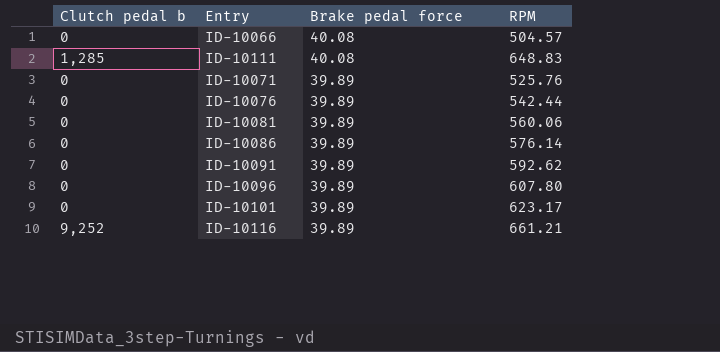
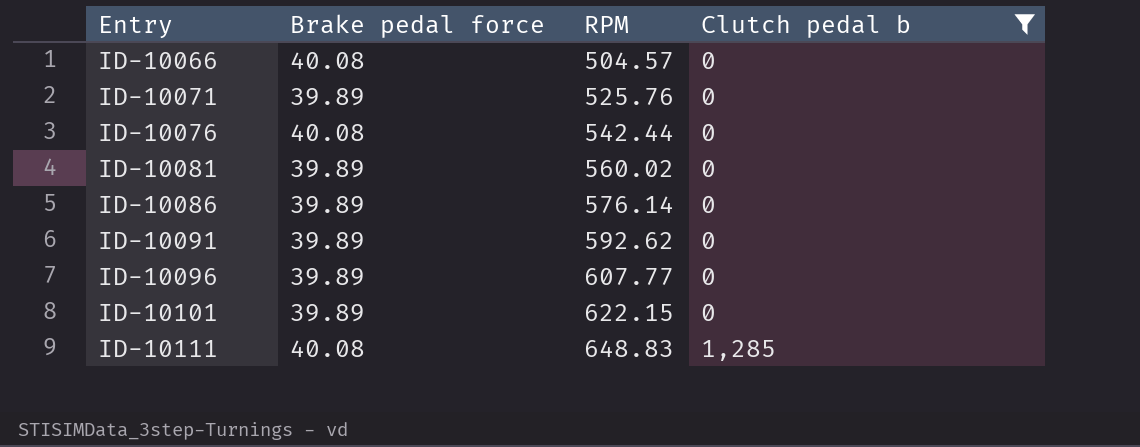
filter: none -> Clutch pedal b != 9,252
row order: Brake pedal force descending -> Entry ascending
column Clutch pedal b | position: 1 -> 4
ID-10076 | Brake pedal force: 39.89 -> 40.08
ID-10081 | RPM: 560.06 -> 560.02
ID-10096 | RPM: 607.80 -> 607.77
ID-10101 | RPM: 623.17 -> 622.15

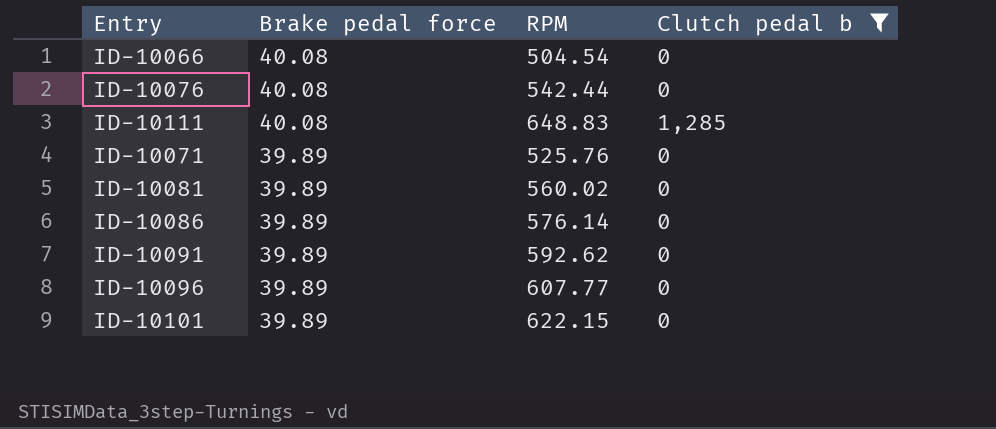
row order: Entry ascending -> Brake pedal force descending
ID-10066 | RPM: 504.57 -> 504.54

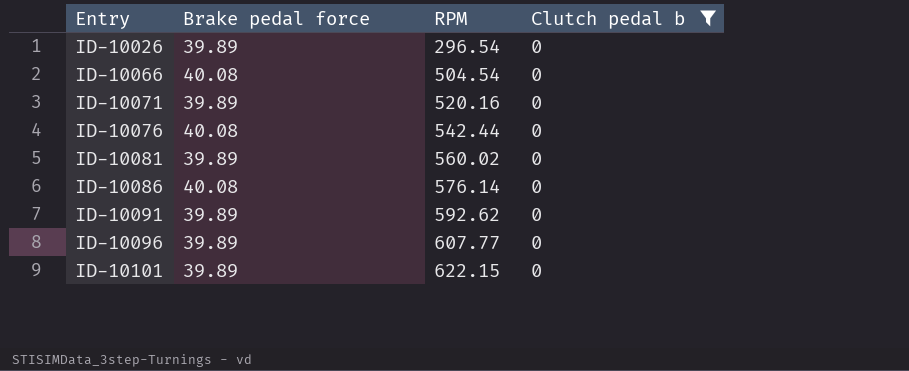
row order: Brake pedal force descending -> Entry ascending
row ID-10111: 40.08 | 648.83 | 1,285 -> none
row ID-10026: none -> 39.89 | 296.54 | 0
ID-10071 | RPM: 525.76 -> 520.16
ID-10086 | Brake pedal force: 39.89 -> 40.08

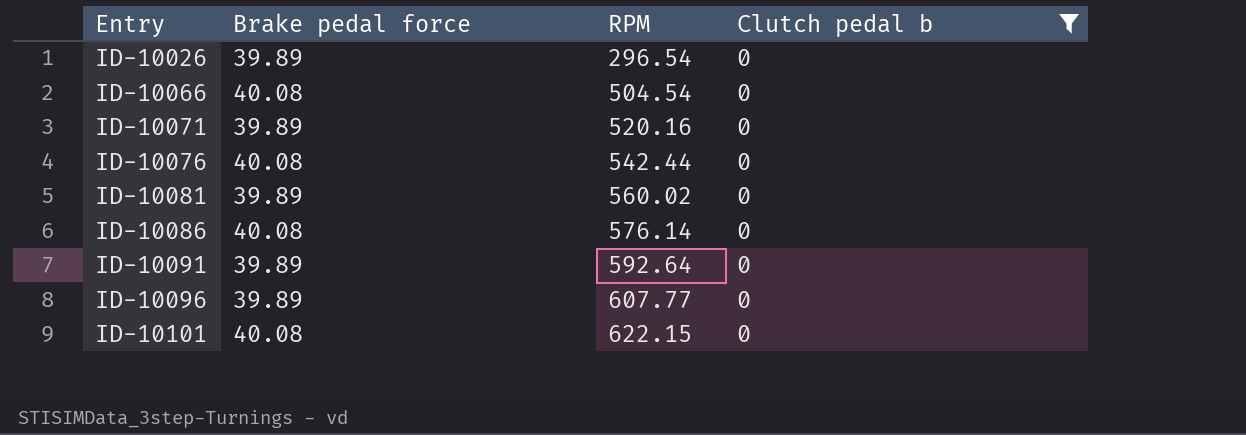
ID-10091 | RPM: 592.62 -> 592.64
ID-10101 | Brake pedal force: 39.89 -> 40.08

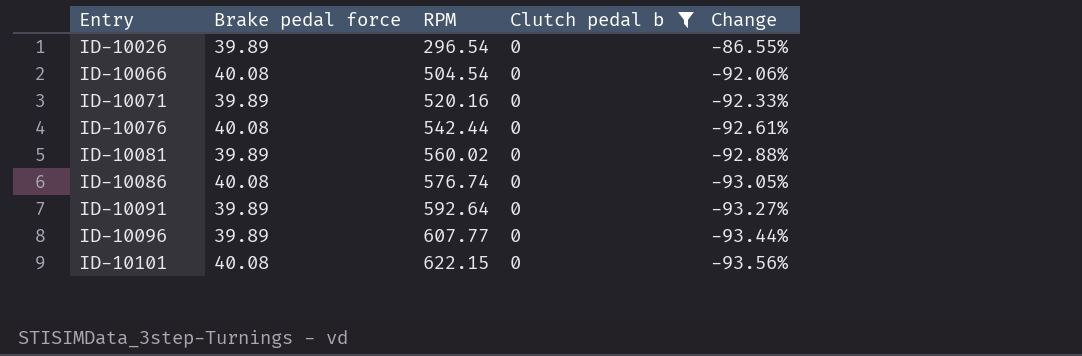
column Change | formula: none -> ([Brake pedal force] - [RPM]) / [RPM]
ID-10086 | RPM: 576.14 -> 576.74

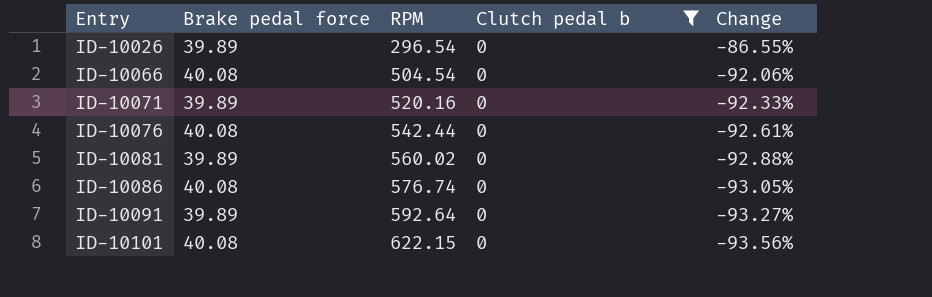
row ID-10096: 39.89 | 607.77 | 0 | -93.44% -> none

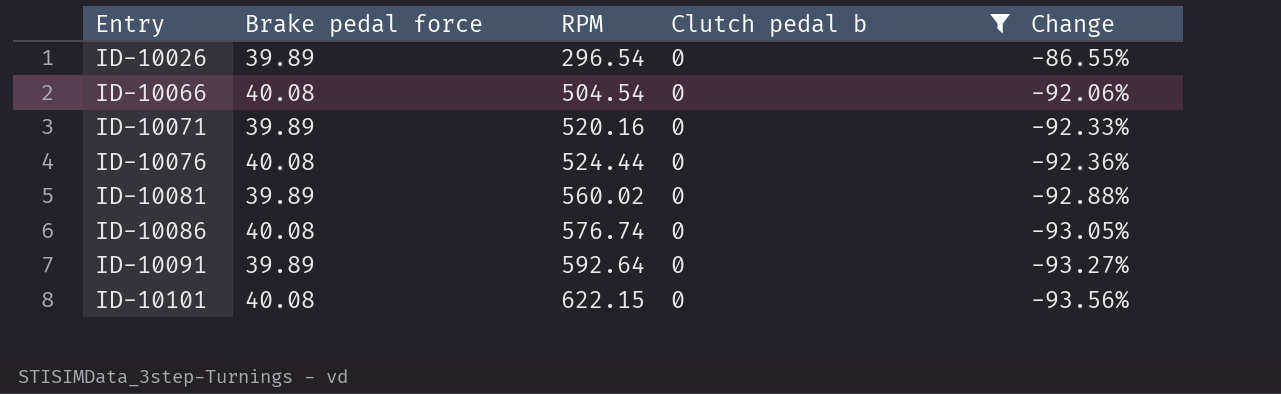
ID-10076 | RPM: 542.44 -> 524.44
ID-10076 | Change: -92.61% -> -92.36%

